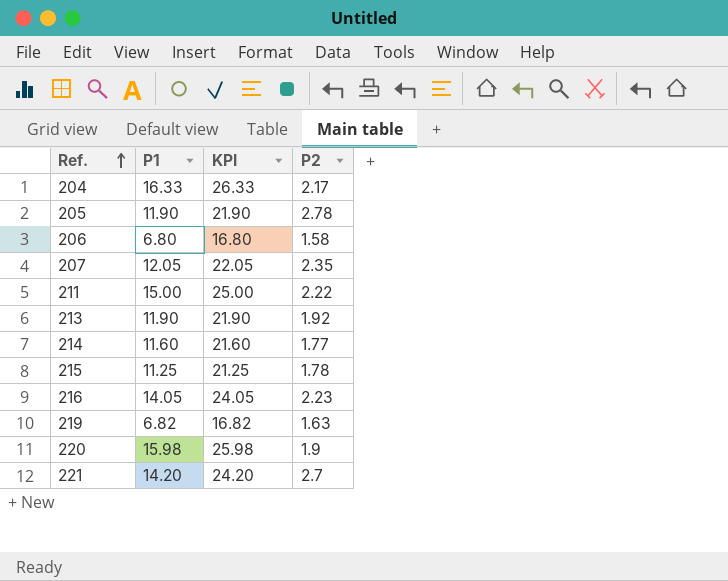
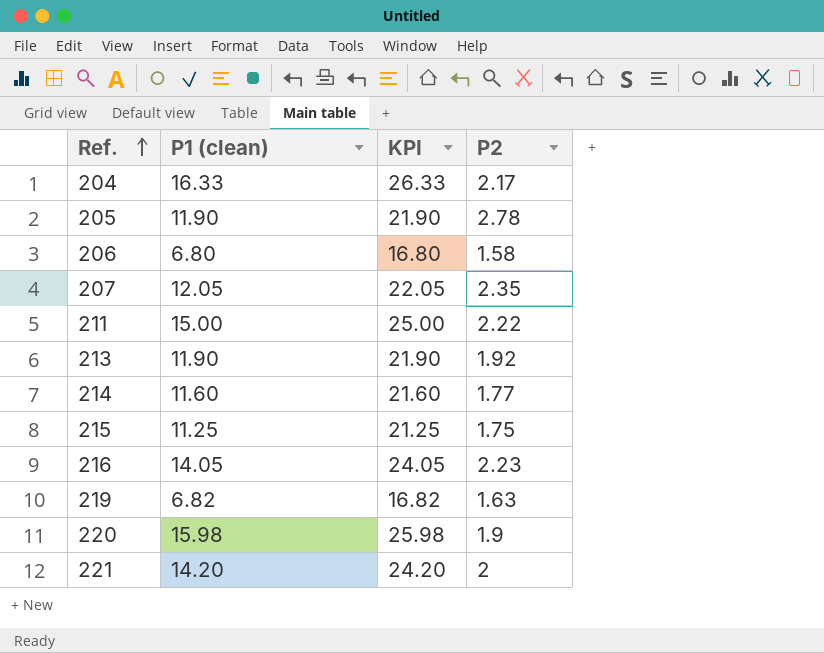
column name: P1 -> P1 (clean)
215 | P2: 1.78 -> 1.75
221 | P2: 2.7 -> 2

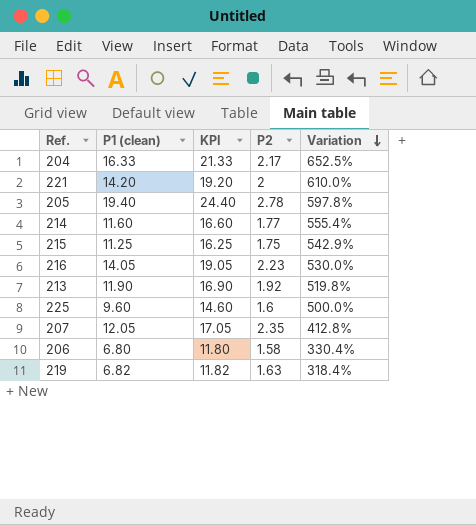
row order: Ref. ascending -> Variation descending
column KPI | formula: [P1 (clean)] + 10 -> [P1 (clean)] + 5
column Variation | formula: none -> ([P1 (clean)] - [P2]) / [P2]
row 211: 15.00 | 25.00 | 2.22 -> none
row 220: 15.98 | 25.98 | 1.9 -> none
205 | P1 (clean): 11.90 -> 19.40
row 225: none -> 9.60 | 14.60 | 1.6 | 500.0%

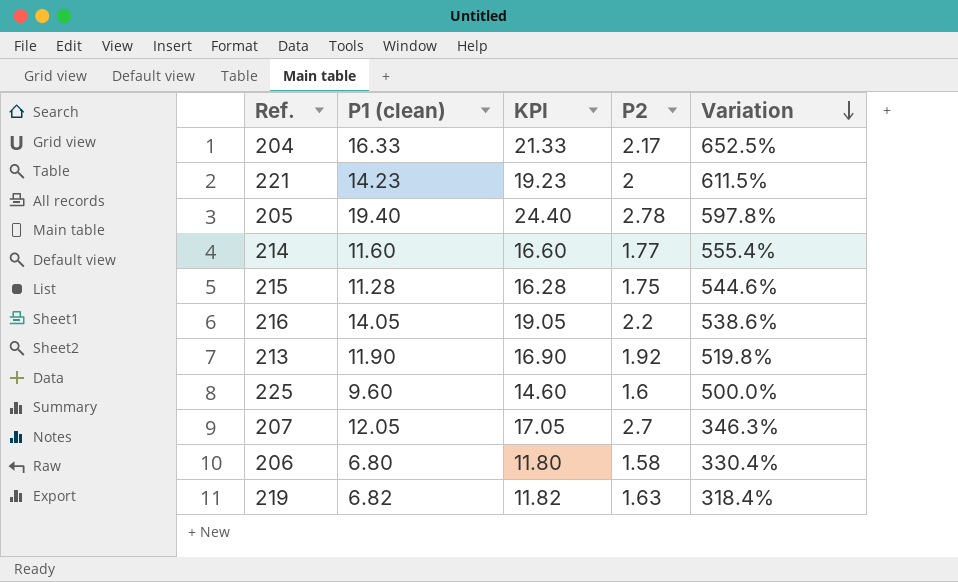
221 | P1 (clean): 14.20 -> 14.23
221 | KPI: 19.20 -> 19.23
221 | Variation: 610.0% -> 611.5%
215 | P1 (clean): 11.25 -> 11.28
215 | KPI: 16.25 -> 16.28
215 | Variation: 542.9% -> 544.6%
216 | P2: 2.23 -> 2.2
216 | Variation: 530.0% -> 538.6%
207 | P2: 2.35 -> 2.7
207 | Variation: 412.8% -> 346.3%

